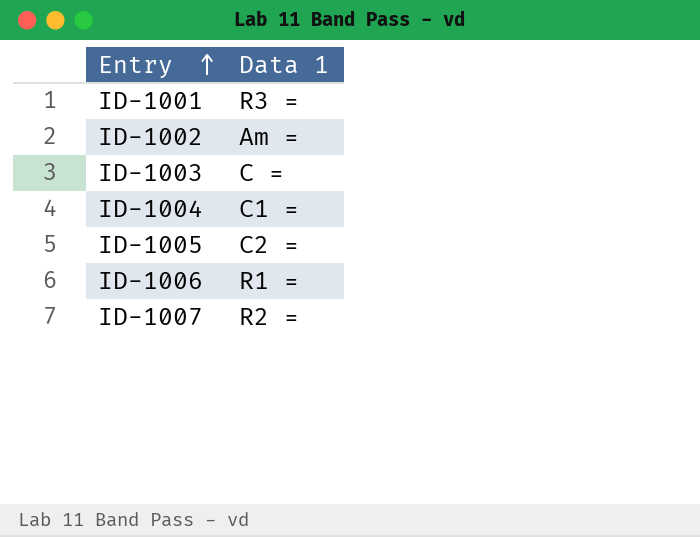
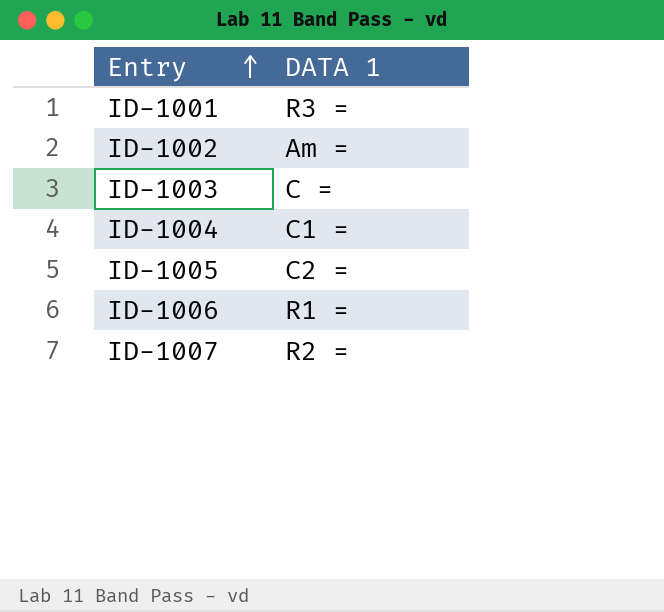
column name: Data 1 -> DATA 1

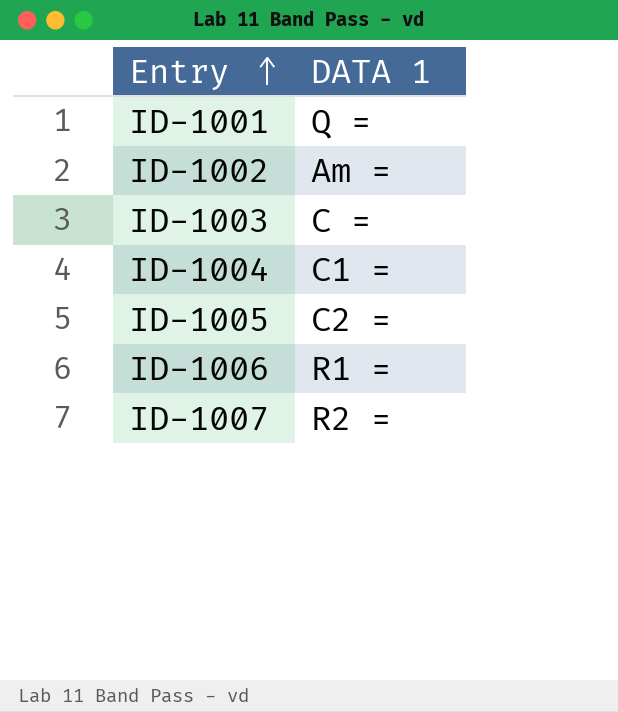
ID-1001 | DATA 1: R3 = -> Q =

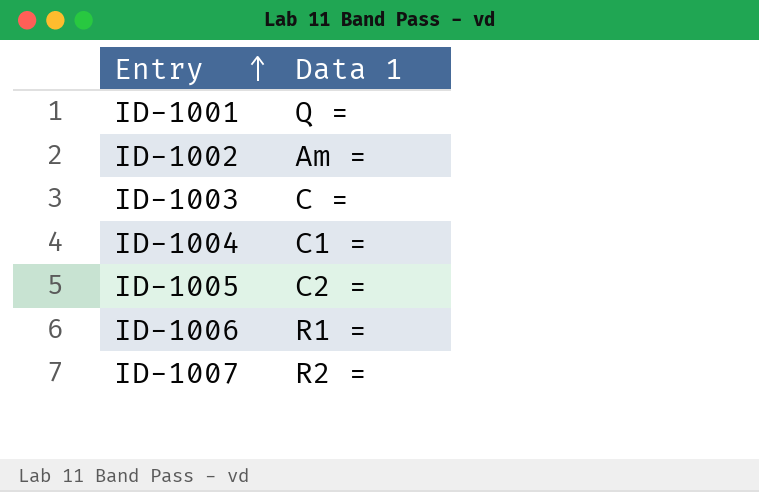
column name: DATA 1 -> Data 1

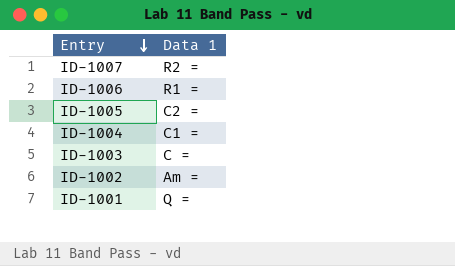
row order: Entry ascending -> Entry descending

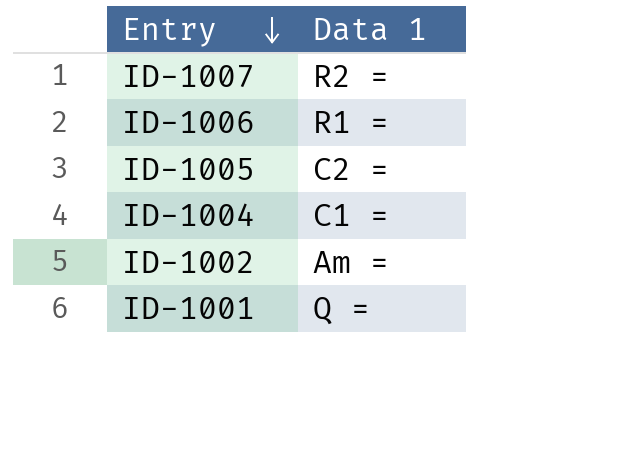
row ID-1003: C = -> none

